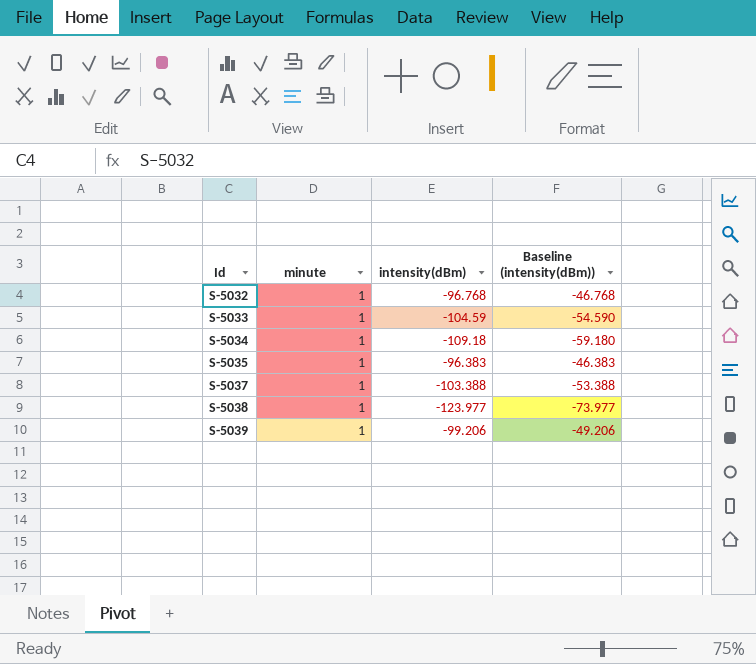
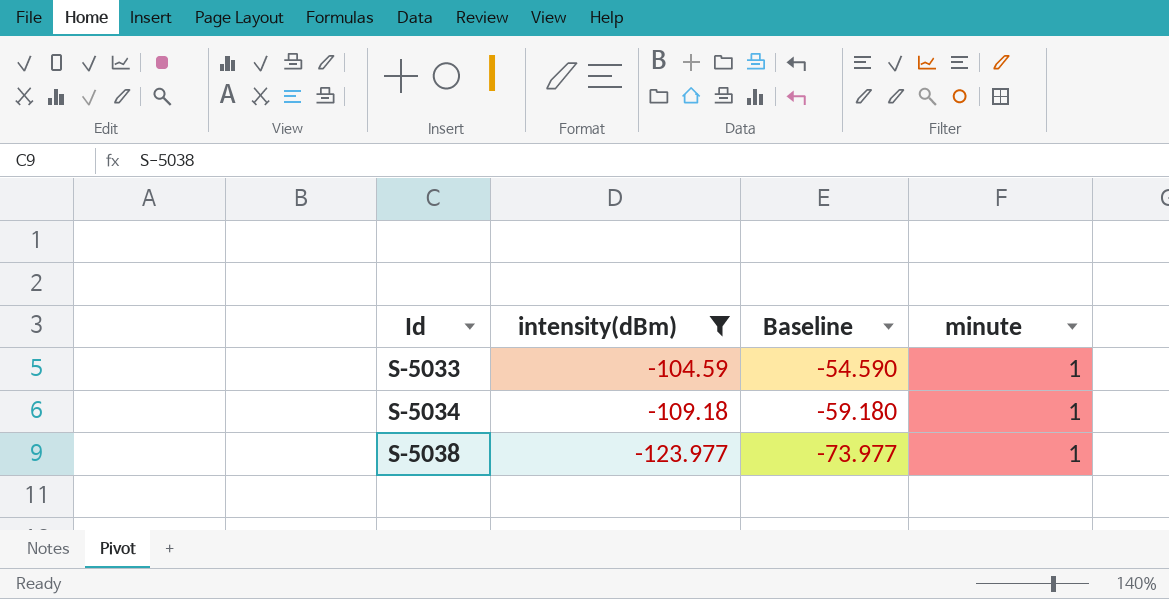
filter: none -> intensity(dBm) <= -104.59
column name: Baseline (intensity(dBm)) -> Baseline
column minute | position: 2 -> 4

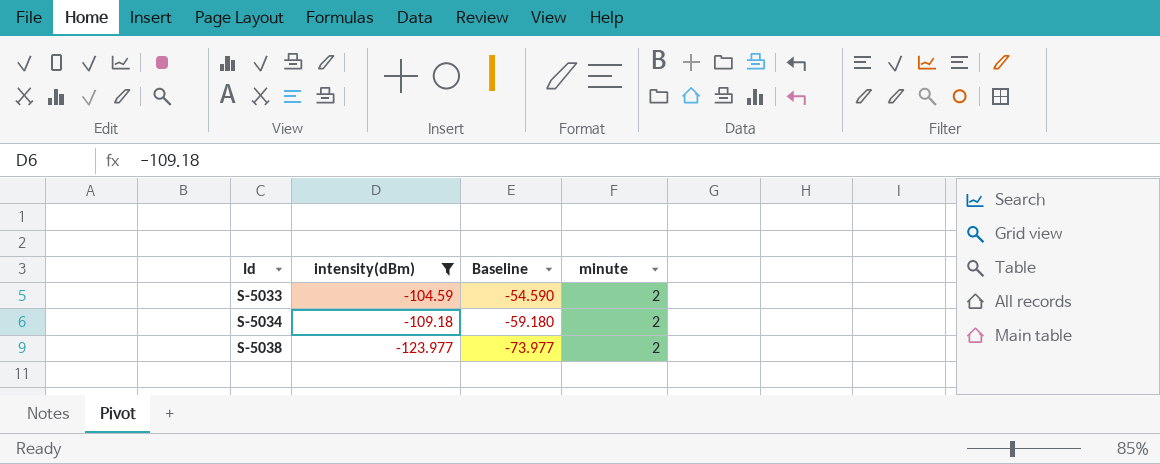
S-5033 | minute: 1 -> 2
S-5034 | minute: 1 -> 2
S-5038 | minute: 1 -> 2

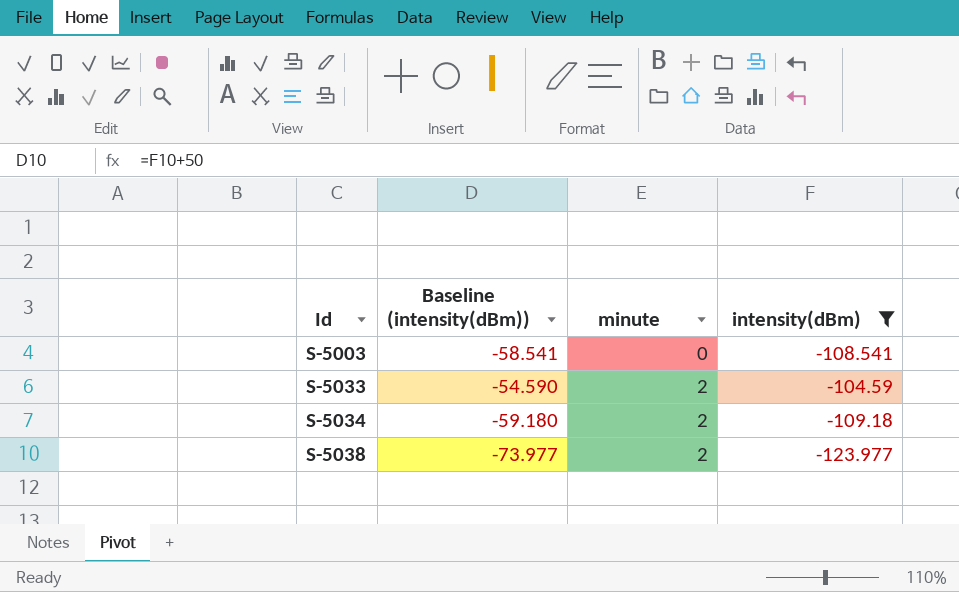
column name: Baseline -> Baseline (intensity(dBm))
column intensity(dBm) | position: 2 -> 4
row S-5003: none -> -58.541 | 0 | -108.541

